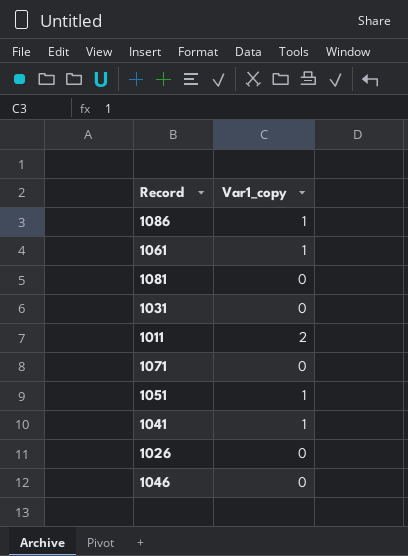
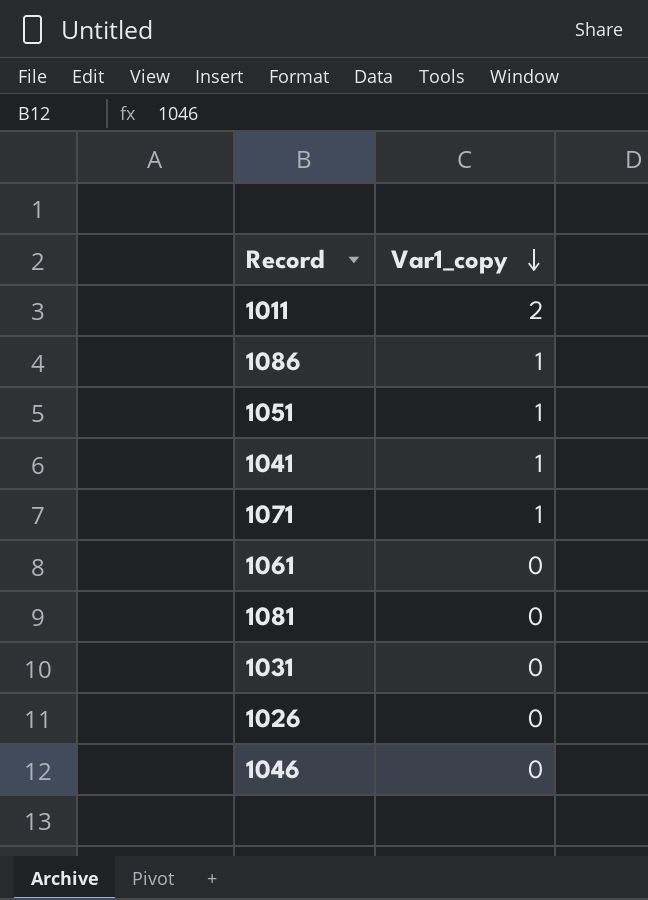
row order: none -> Var1_copy descending
1071 | Var1_copy: 0 -> 1
1061 | Var1_copy: 1 -> 0

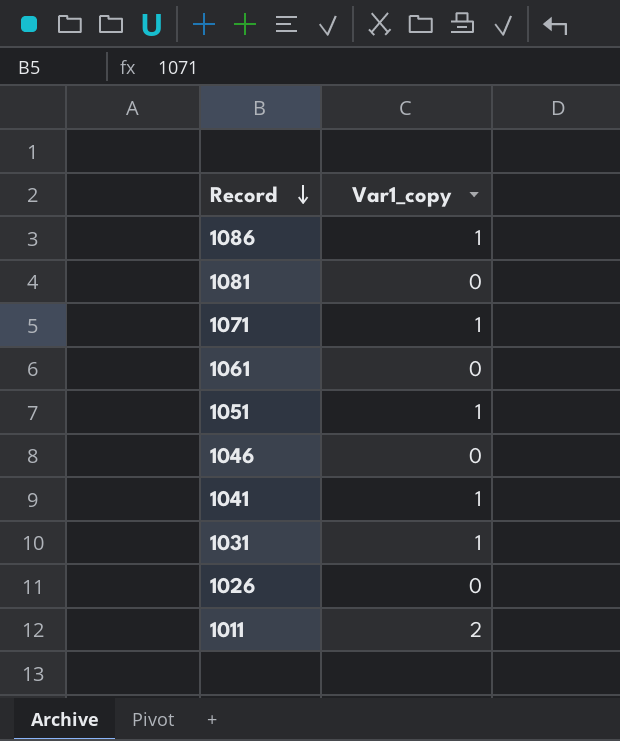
row order: Var1_copy descending -> Record descending
1031 | Var1_copy: 0 -> 1

